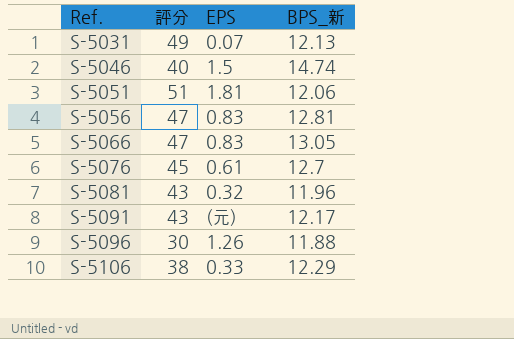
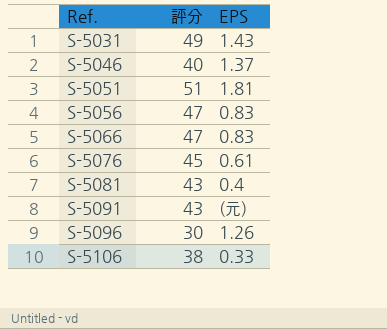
column BPS_新 | position: 4 -> none
S-5031 | EPS: 0.07 -> 1.43
S-5046 | EPS: 1.5 -> 1.37
S-5081 | EPS: 0.32 -> 0.4

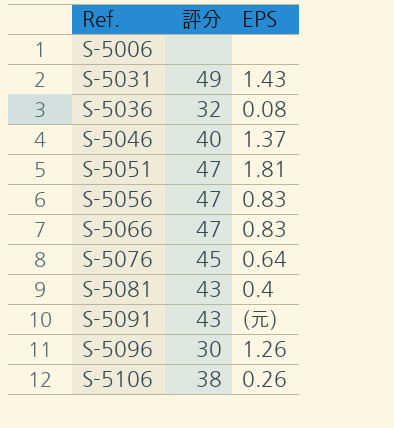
row S-5006: none -> none | none
row S-5036: none -> 32 | 0.08
S-5051 | 評分: 51 -> 47
S-5076 | EPS: 0.61 -> 0.64
S-5106 | EPS: 0.33 -> 0.26

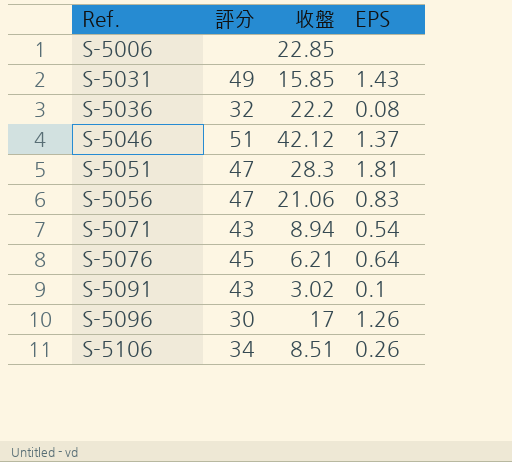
column 收盤 | position: none -> 3
row S-5066: 47 | 0.83 -> none
row S-5081: 43 | 0.4 -> none
S-5046 | 評分: 40 -> 51
row S-5071: none -> 43 | 8.94 | 0.54
S-5091 | EPS: (元) -> 0.1
S-5106 | 評分: 38 -> 34

